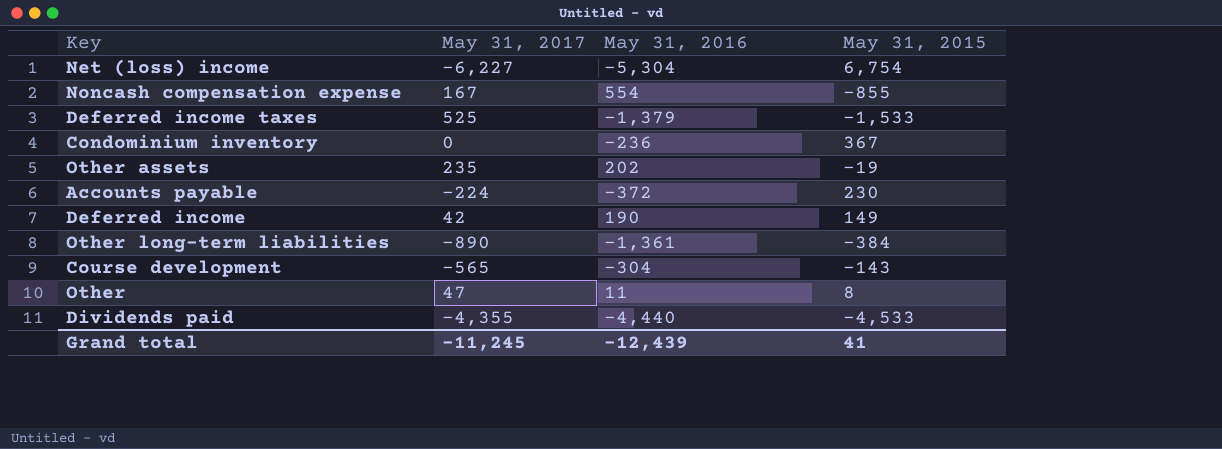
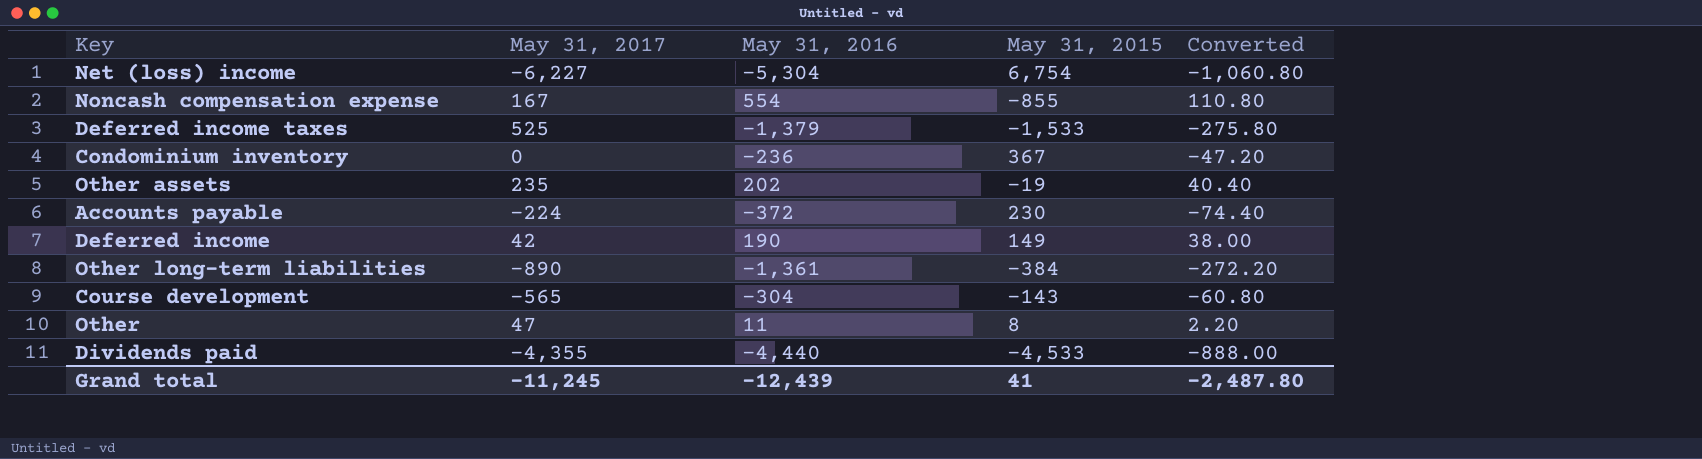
column Converted | formula: none -> [May 31, 2016] * 0.2

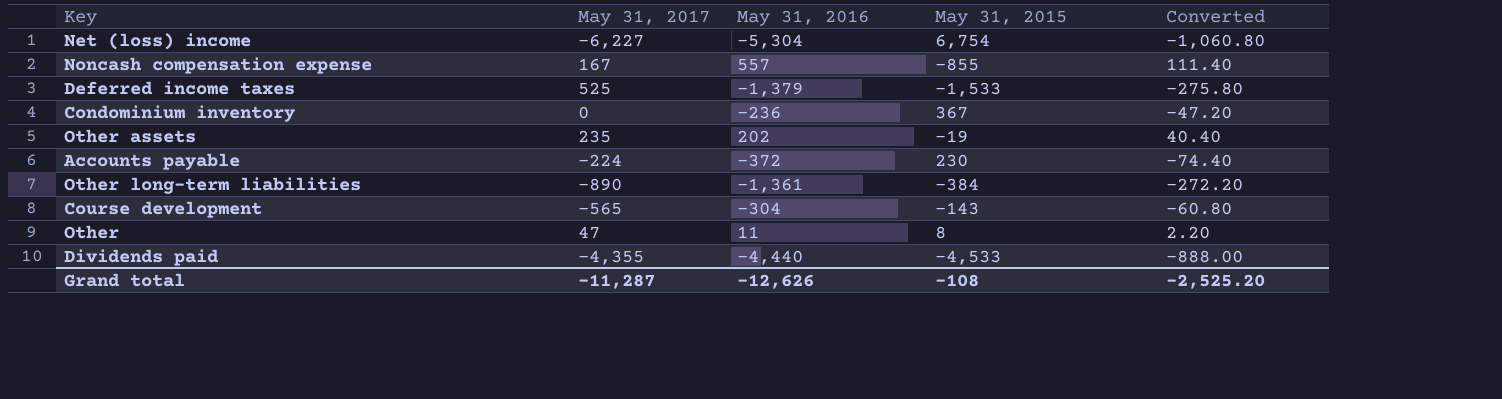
row Deferred income: 42 | 190 | 149 | 38.00 -> none
Noncash compensation expense | May 31, 2016: 554 -> 557
Noncash compensation expense | Converted: 110.80 -> 111.40
Grand total | May 31, 2017: -11,245 -> -11,287
Grand total | May 31, 2016: -12,439 -> -12,626
Grand total | May 31, 2015: 41 -> -108
Grand total | Converted: -2,487.80 -> -2,525.20

